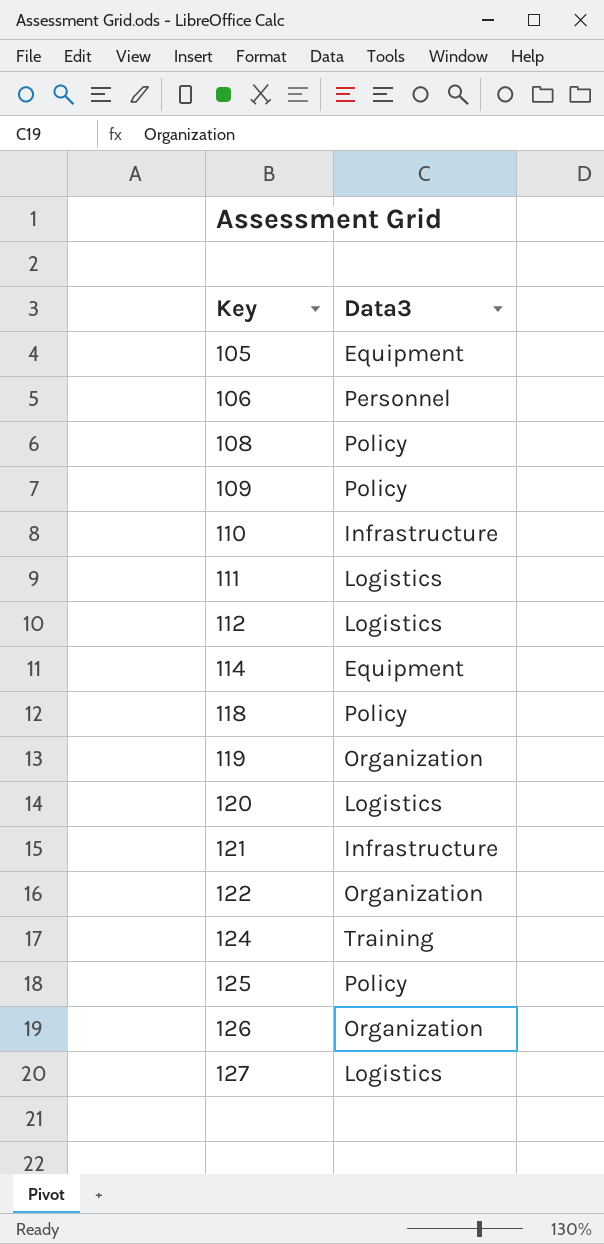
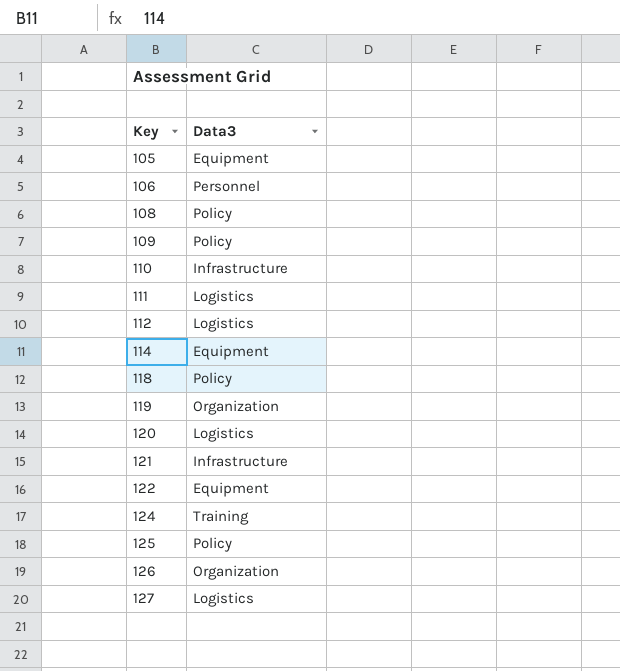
122 | Data3: Organization -> Equipment

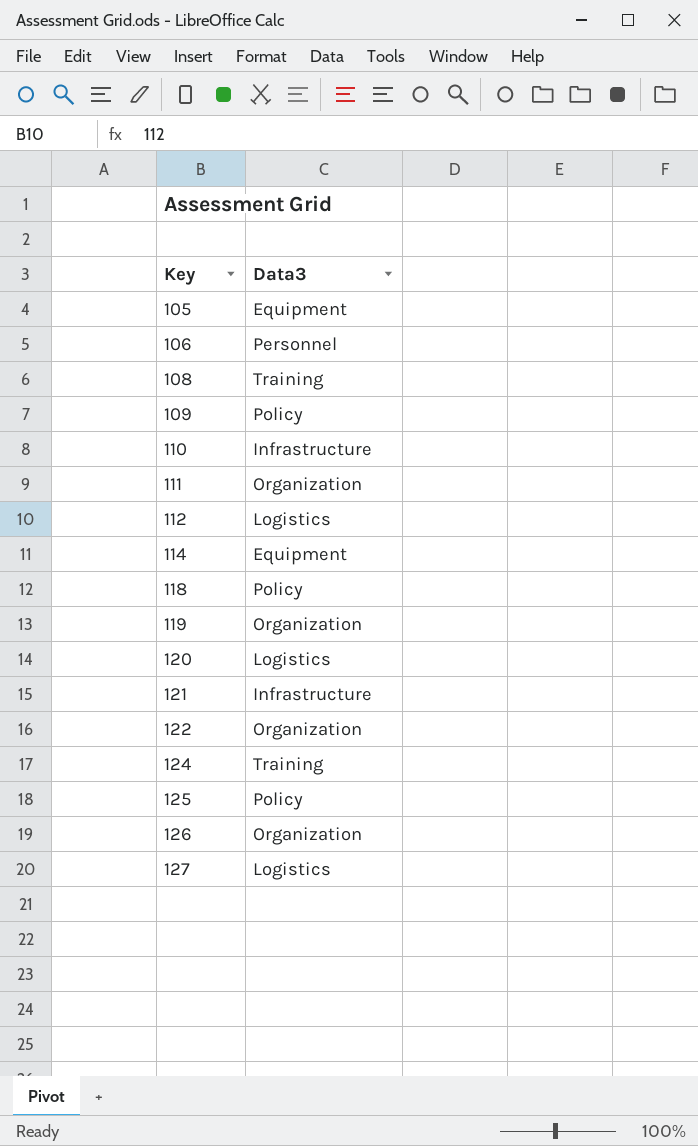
108 | Data3: Policy -> Training
111 | Data3: Logistics -> Organization
122 | Data3: Equipment -> Organization

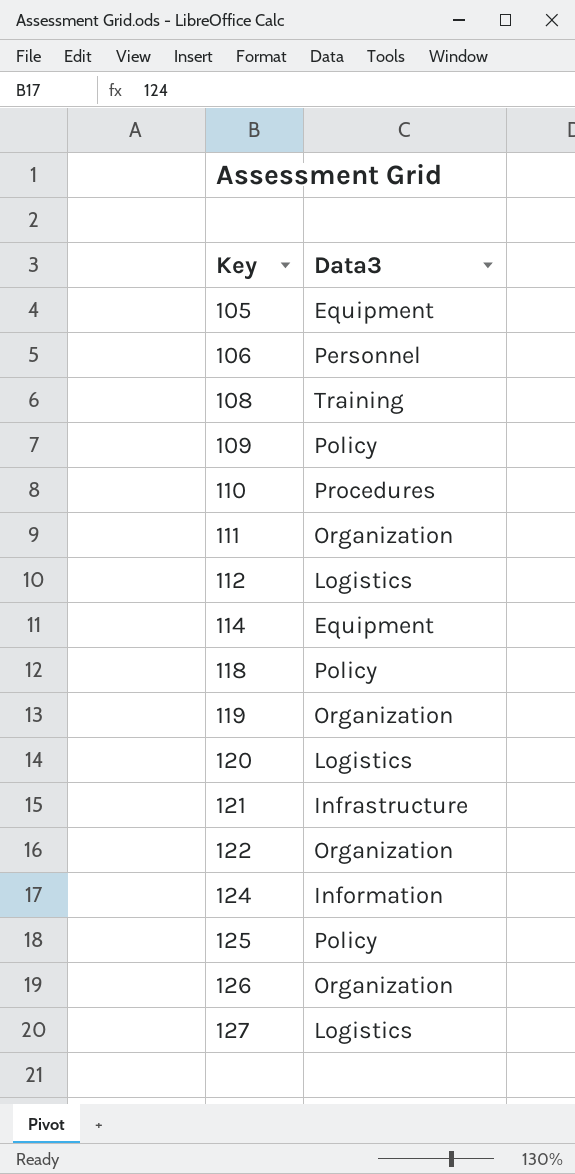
110 | Data3: Infrastructure -> Procedures
124 | Data3: Training -> Information

